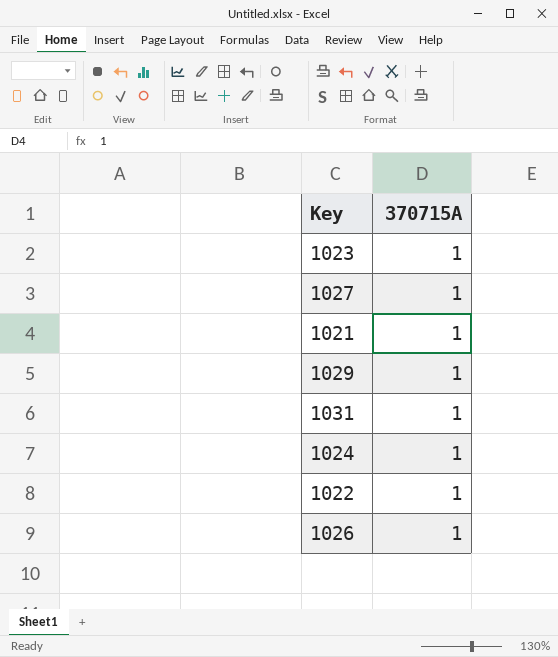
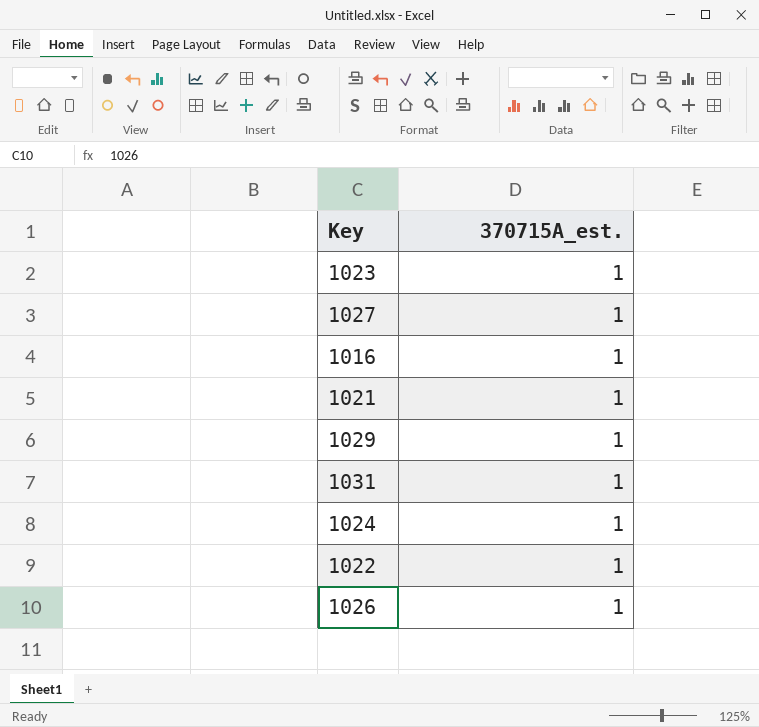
column name: 370715A -> 370715A_est.
row 1016: none -> 1

